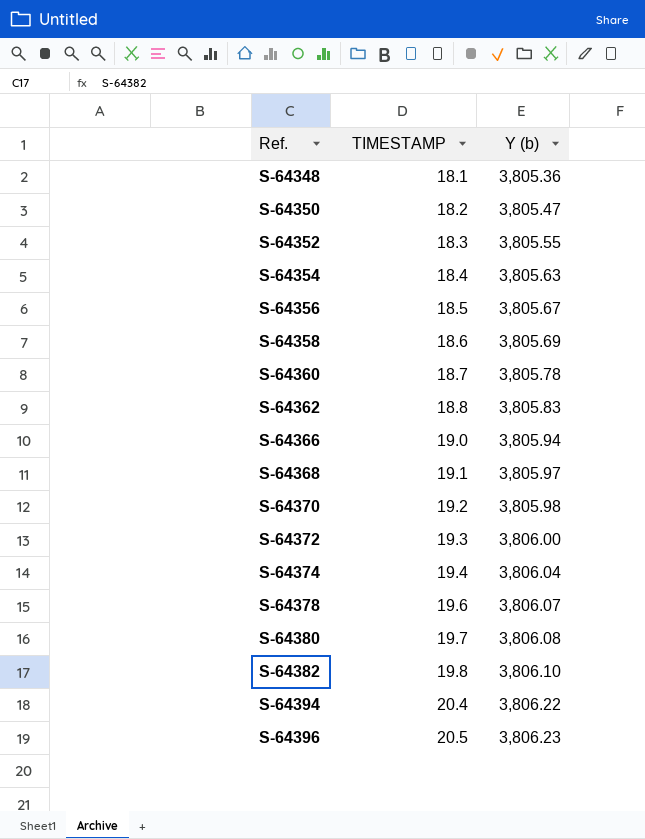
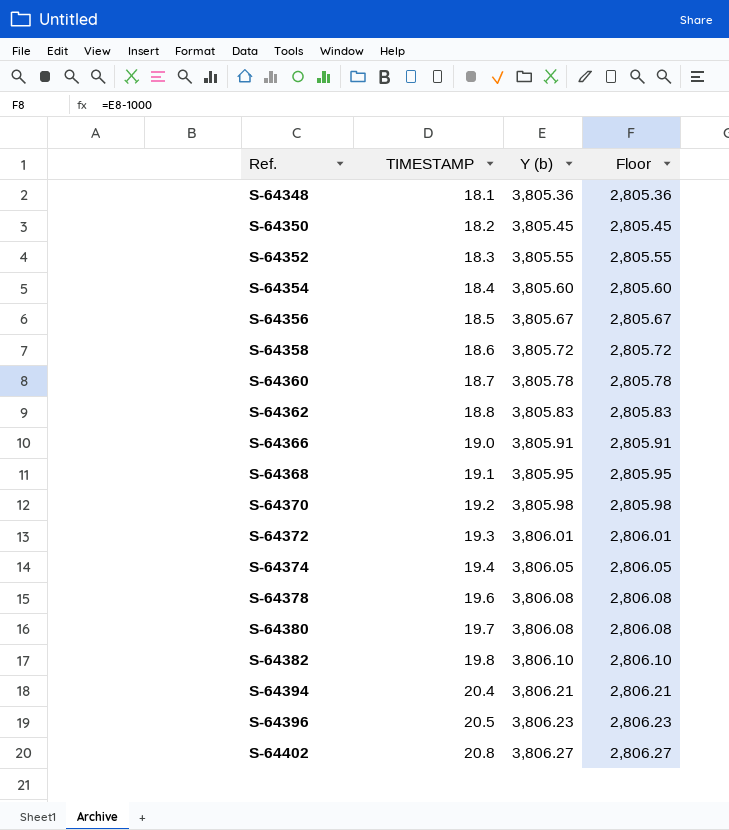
column Floor | formula: none -> [Y (b)] - 1000
S-64350 | Y (b): 3,805.47 -> 3,805.45
S-64354 | Y (b): 3,805.63 -> 3,805.60
S-64358 | Y (b): 3,805.69 -> 3,805.72
S-64366 | Y (b): 3,805.94 -> 3,805.91
S-64368 | Y (b): 3,805.97 -> 3,805.95
S-64372 | Y (b): 3,806.00 -> 3,806.01
S-64374 | Y (b): 3,806.04 -> 3,806.05
S-64378 | Y (b): 3,806.07 -> 3,806.08
S-64394 | Y (b): 3,806.22 -> 3,806.21
row S-64402: none -> 20.8 | 3,806.27 | 2,806.27

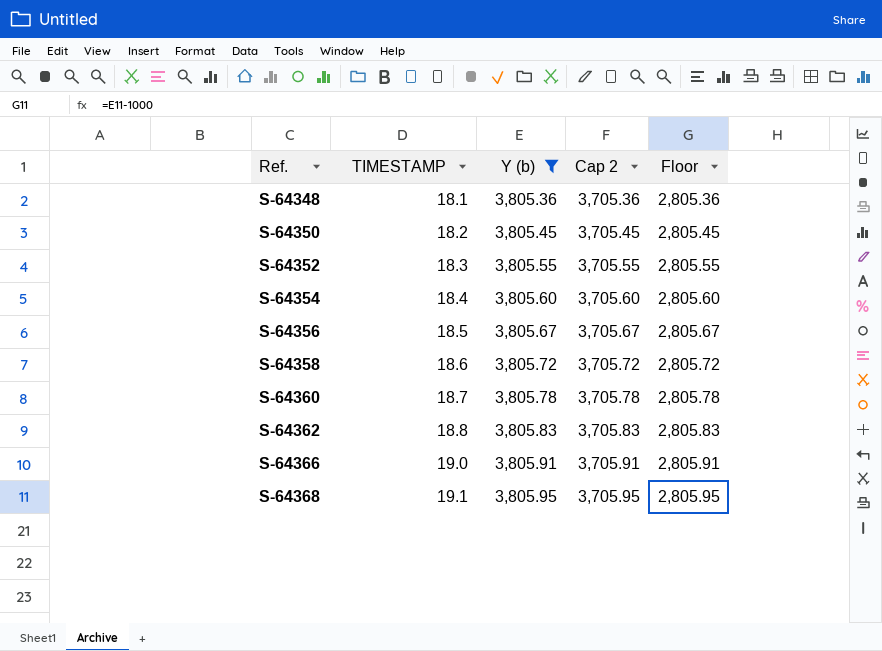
filter: none -> Y (b) <= 3,805.95
column Cap 2 | formula: none -> [Y (b)] - 100

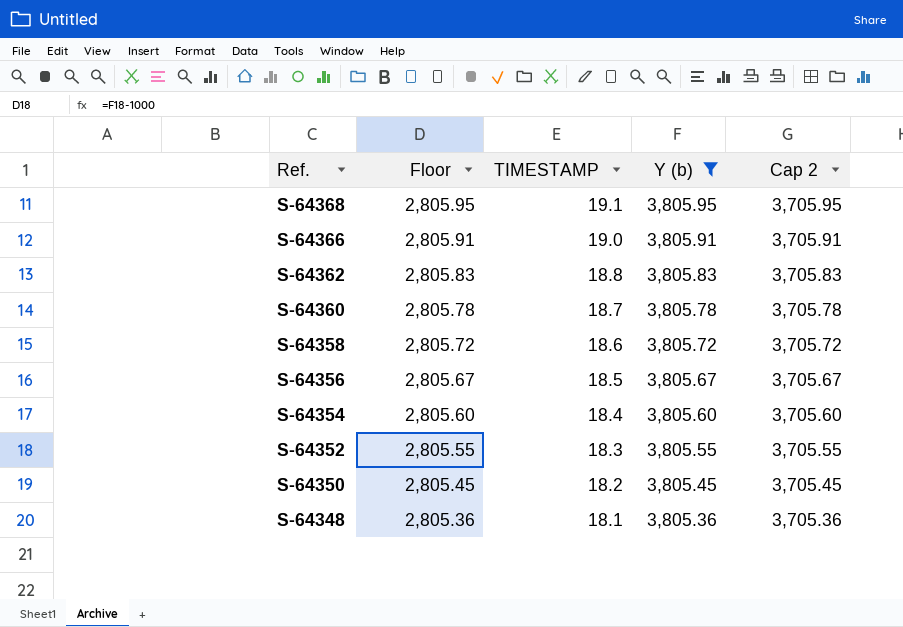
row order: Ref. ascending -> Ref. descending
column Floor | position: 5 -> 2

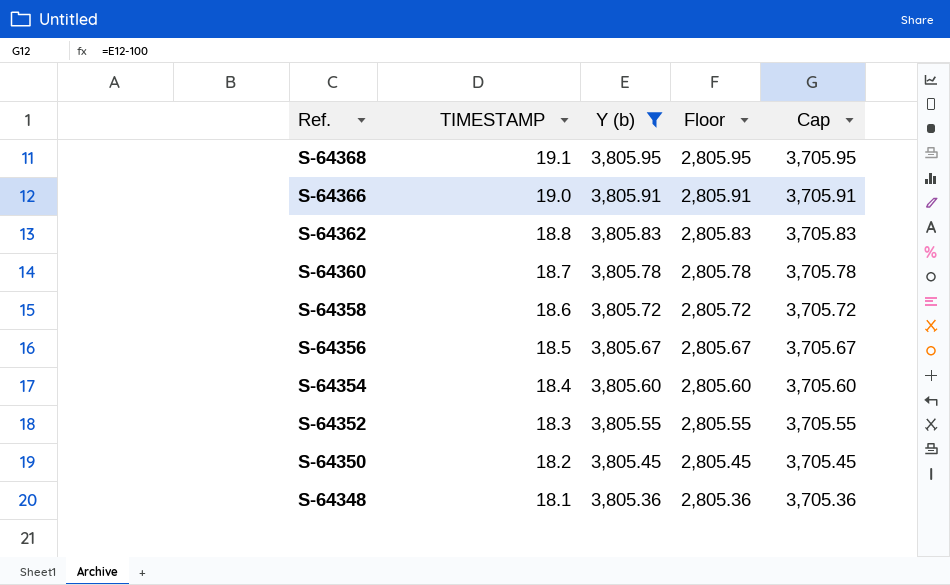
column Floor | position: 2 -> 4
column name: Cap 2 -> Cap

